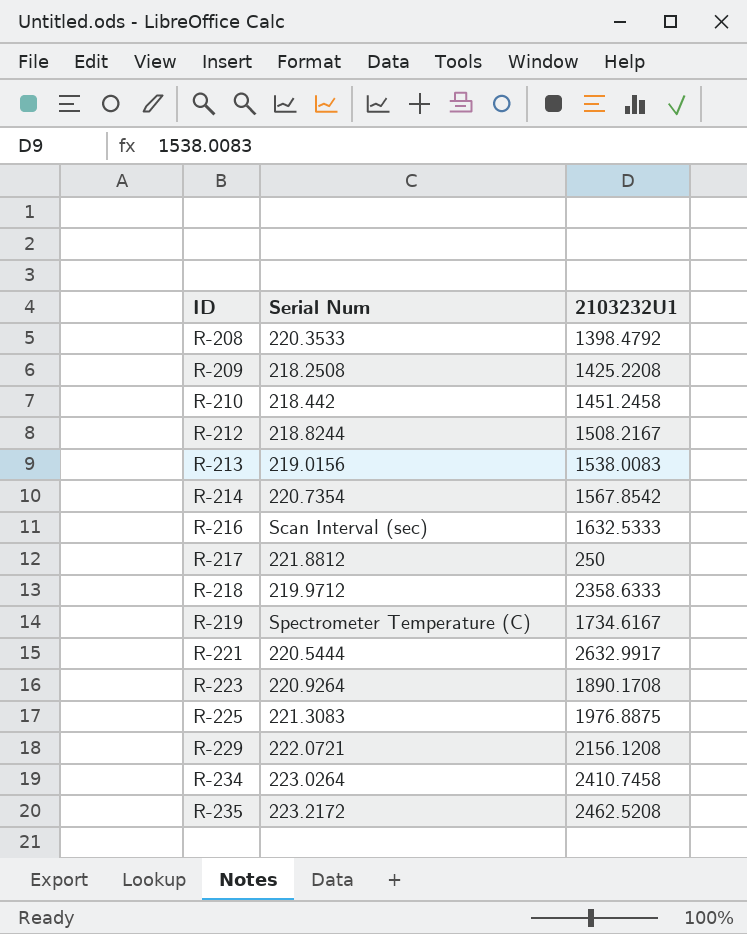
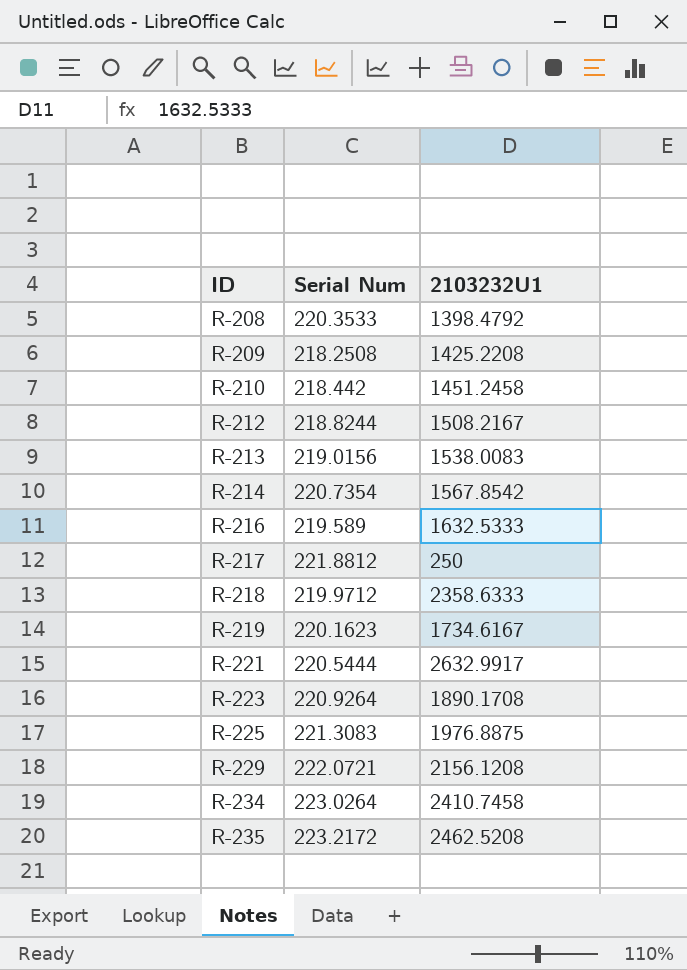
R-216 | Serial Num: Scan Interval (sec) -> 219.589
R-219 | Serial Num: Spectrometer Temperature (C) -> 220.1623

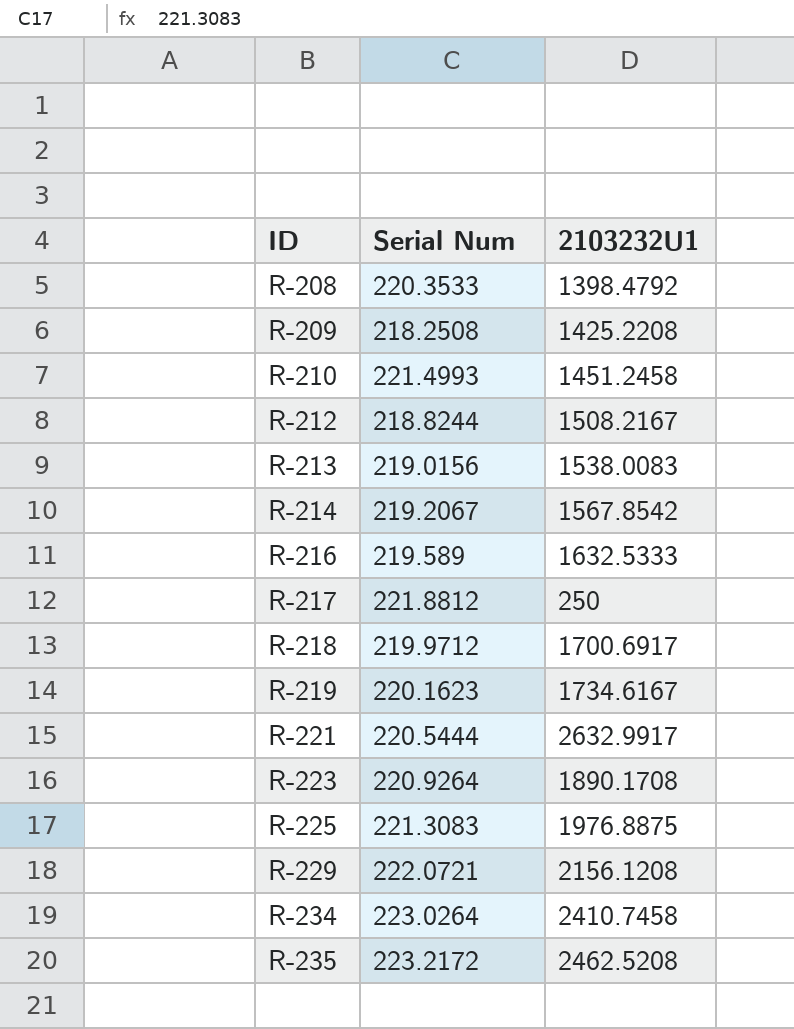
R-210 | Serial Num: 218.442 -> 221.4993
R-214 | Serial Num: 220.7354 -> 219.2067
R-218 | 2103232U1: 2358.6333 -> 1700.6917

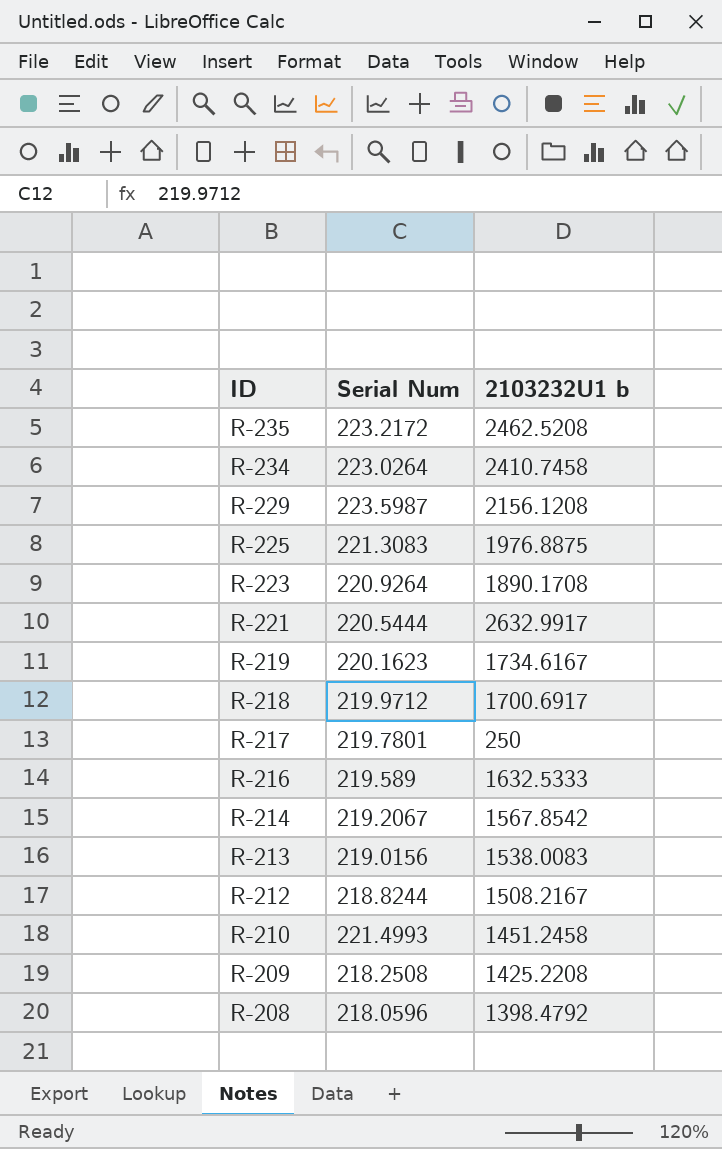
row order: ID ascending -> ID descending
column name: 2103232U1 -> 2103232U1 b
R-229 | Serial Num: 222.0721 -> 223.5987
R-217 | Serial Num: 221.8812 -> 219.7801
R-208 | Serial Num: 220.3533 -> 218.0596

